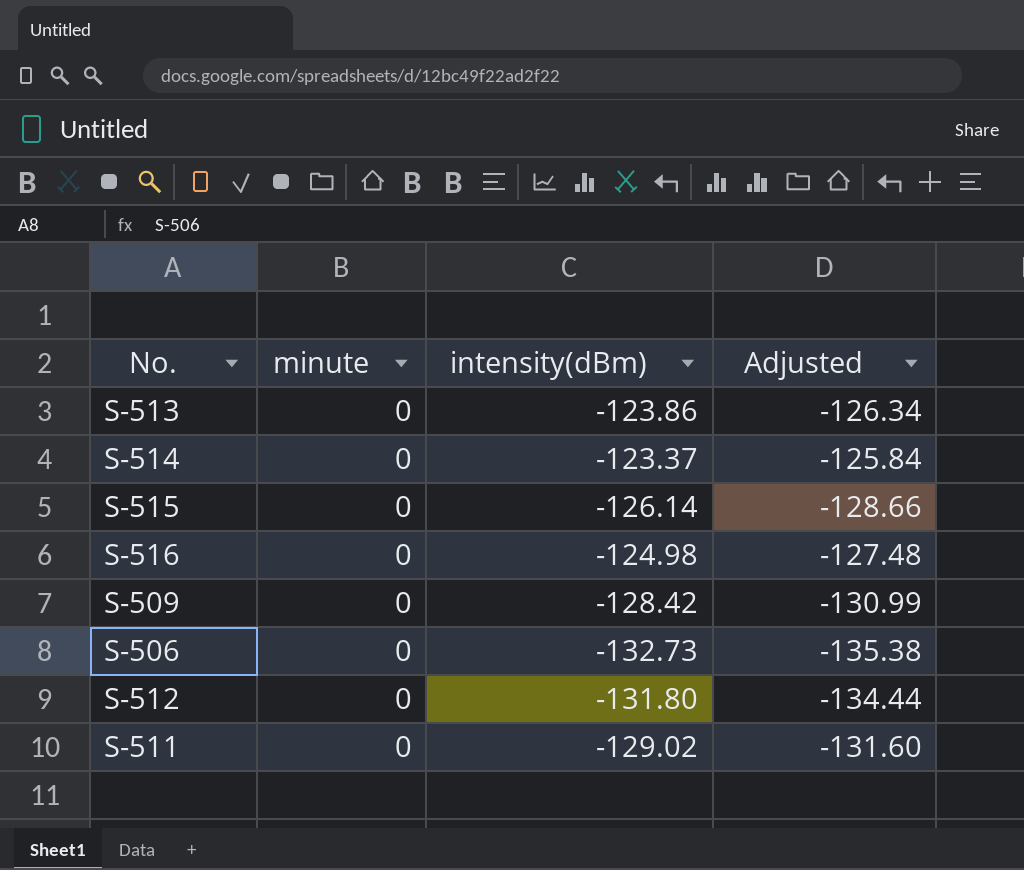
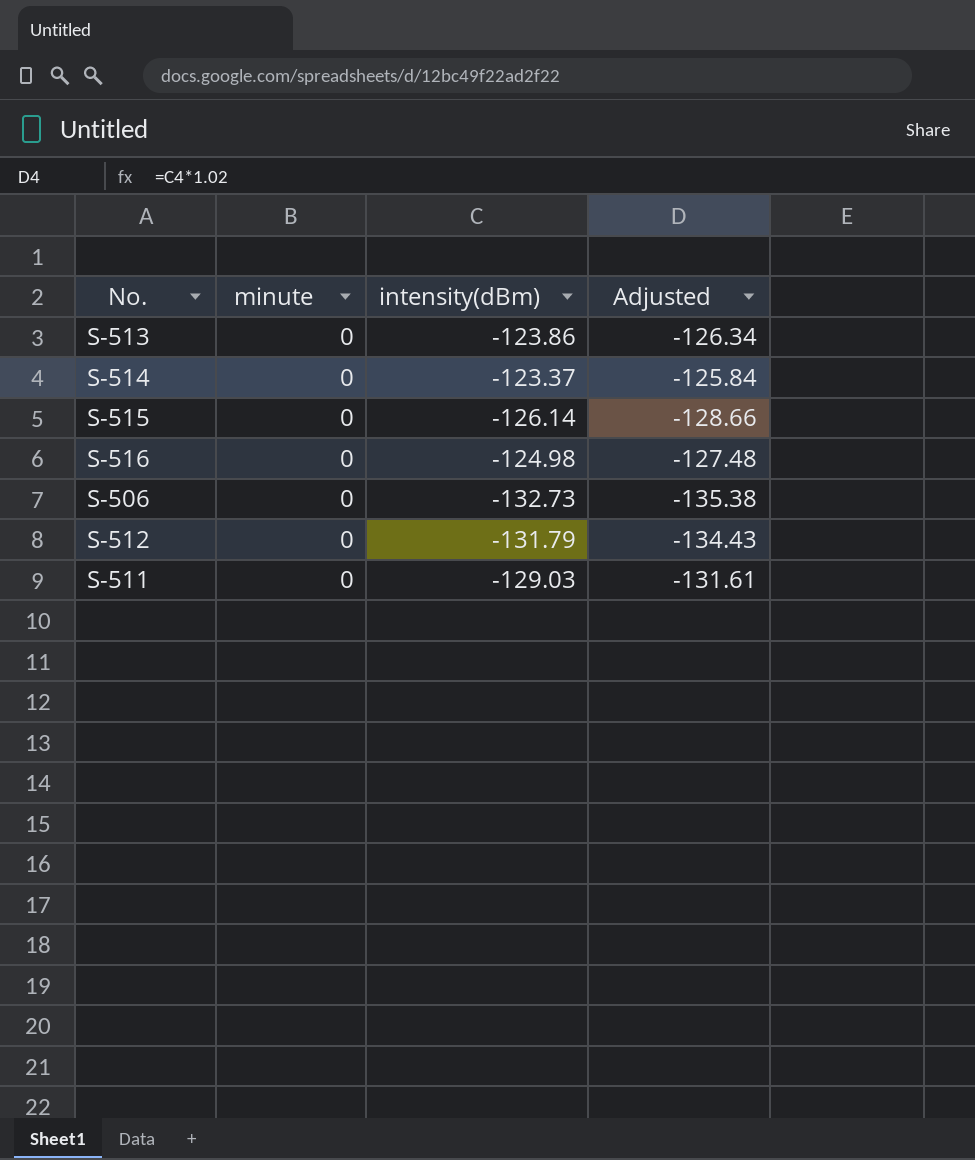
row S-509: 0 | -128.42 | -130.99 -> none
S-512 | intensity(dBm): -131.80 -> -131.79
S-512 | Adjusted: -134.44 -> -134.43
S-511 | intensity(dBm): -129.02 -> -129.03
S-511 | Adjusted: -131.60 -> -131.61

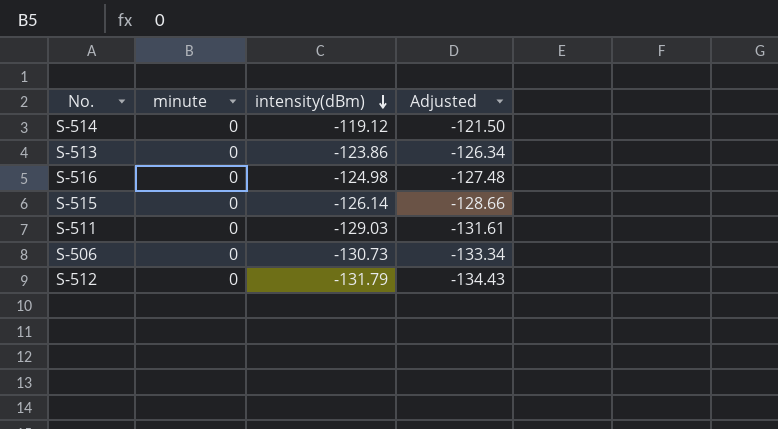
row order: none -> intensity(dBm) descending
S-514 | intensity(dBm): -123.37 -> -119.12
S-514 | Adjusted: -125.84 -> -121.50
S-506 | intensity(dBm): -132.73 -> -130.73
S-506 | Adjusted: -135.38 -> -133.34

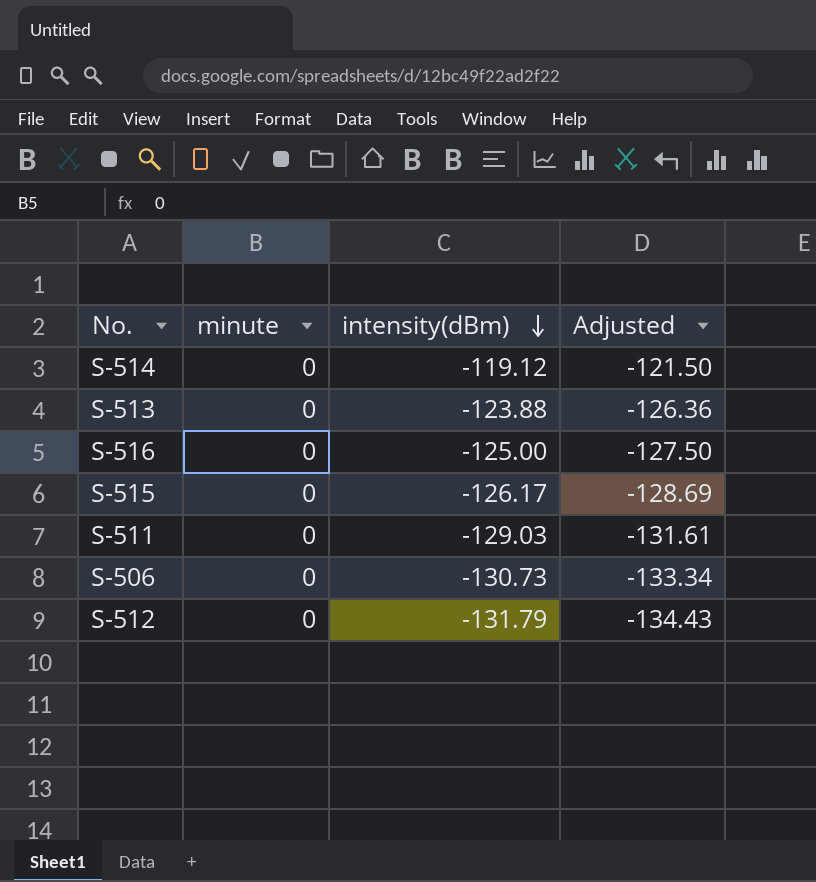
S-513 | intensity(dBm): -123.86 -> -123.88
S-513 | Adjusted: -126.34 -> -126.36
S-516 | intensity(dBm): -124.98 -> -125.00
S-516 | Adjusted: -127.48 -> -127.50
S-515 | intensity(dBm): -126.14 -> -126.17
S-515 | Adjusted: -128.66 -> -128.69

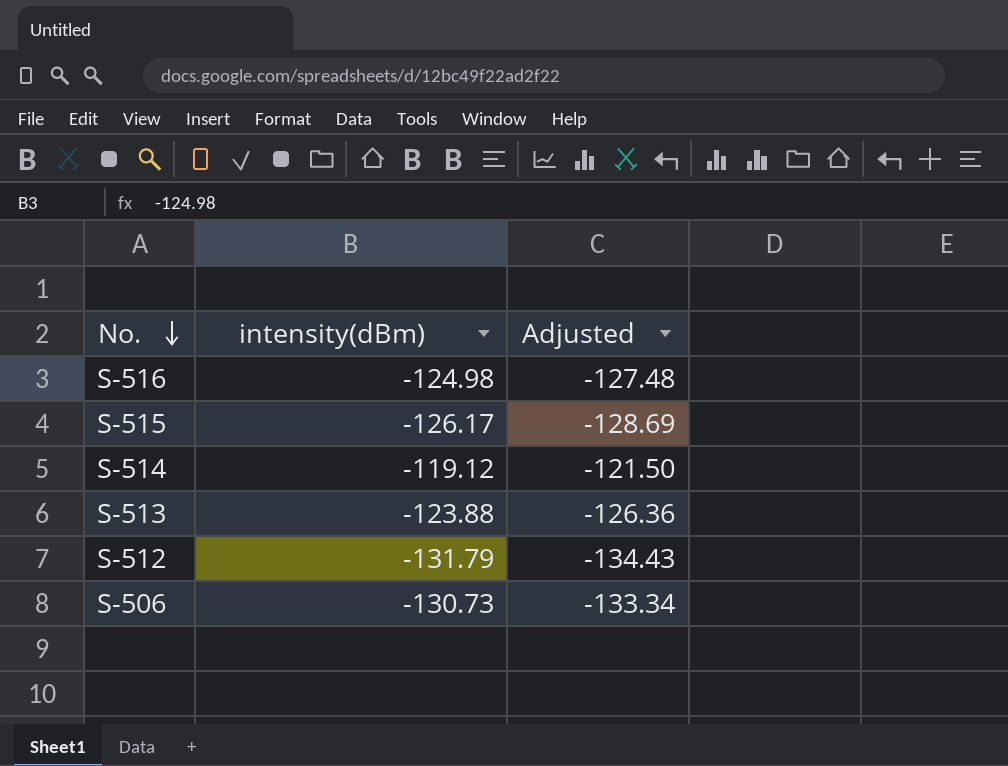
row order: intensity(dBm) descending -> No. descending
column minute | position: 2 -> none
row S-511: 0 | -129.03 | -131.61 -> none
S-516 | intensity(dBm): -125.00 -> -124.98
S-516 | Adjusted: -127.50 -> -127.48

